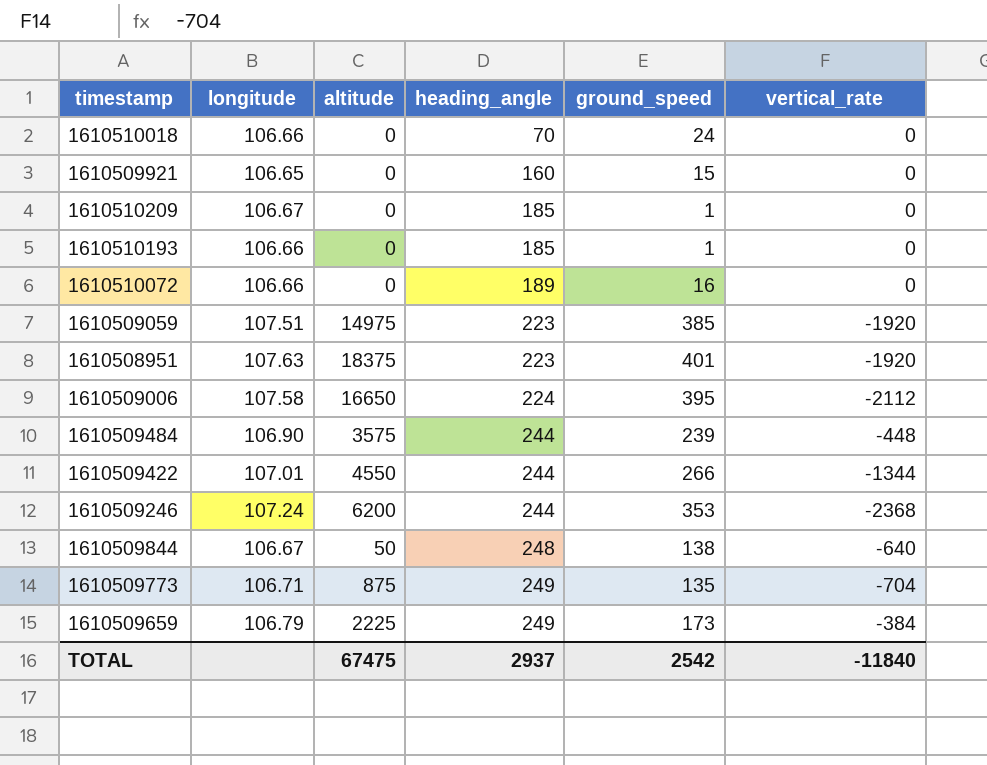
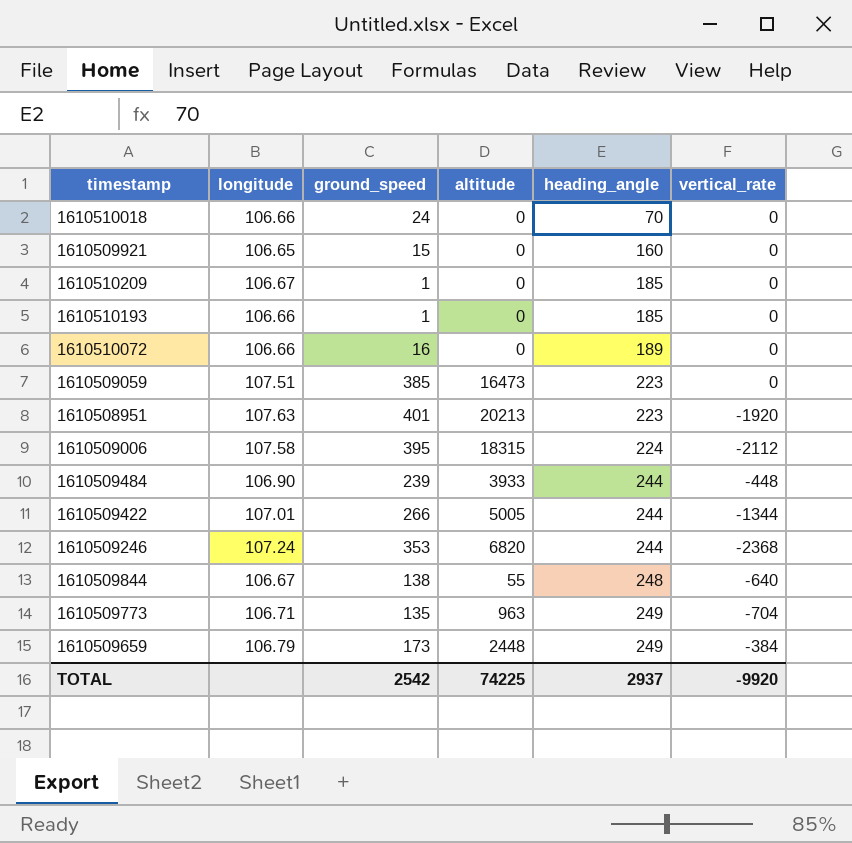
column ground_speed | position: 5 -> 3
1610509059 | altitude: 14975 -> 16473
1610509059 | vertical_rate: -1920 -> 0
1610508951 | altitude: 18375 -> 20213
1610509006 | altitude: 16650 -> 18315
1610509484 | altitude: 3575 -> 3933
1610509422 | altitude: 4550 -> 5005
1610509246 | altitude: 6200 -> 6820
1610509844 | altitude: 50 -> 55
1610509773 | altitude: 875 -> 963
1610509659 | altitude: 2225 -> 2448
TOTAL | altitude: 67475 -> 74225
TOTAL | vertical_rate: -11840 -> -9920

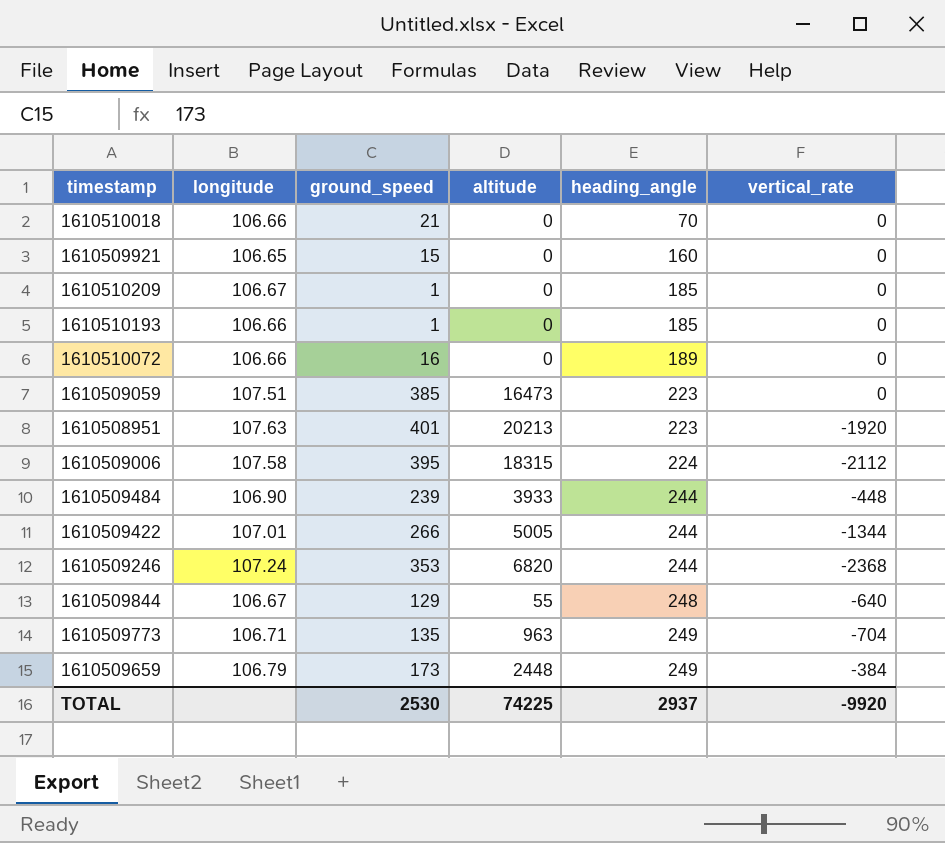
1610510018 | ground_speed: 24 -> 21
1610509844 | ground_speed: 138 -> 129
TOTAL | ground_speed: 2542 -> 2530

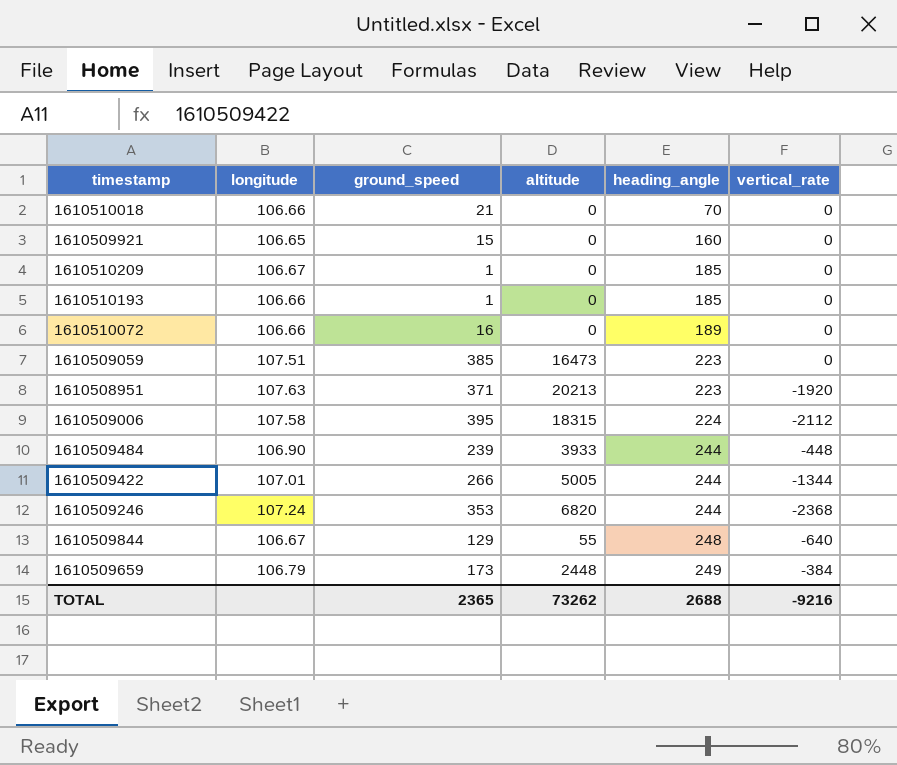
row 1610509773: 106.71 | 135 | 963 | 249 | -704 -> none
1610508951 | ground_speed: 401 -> 371
TOTAL | ground_speed: 2530 -> 2365
TOTAL | altitude: 74225 -> 73262
TOTAL | heading_angle: 2937 -> 2688
TOTAL | vertical_rate: -9920 -> -9216

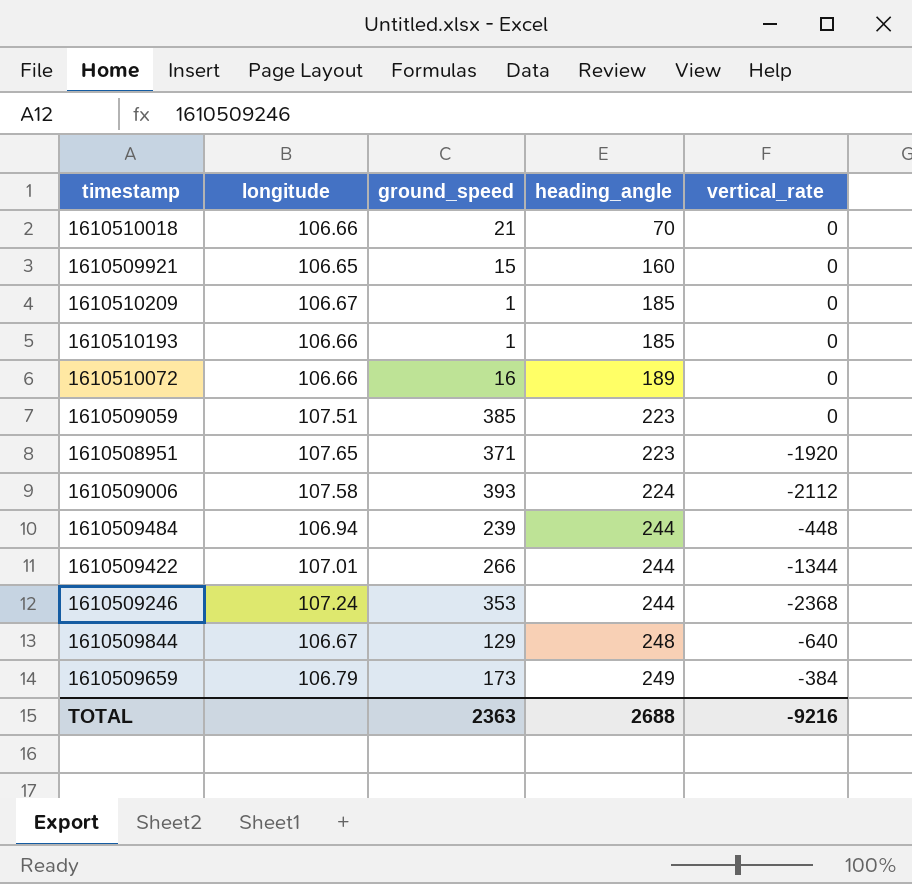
column altitude | position: 4 -> none
1610508951 | longitude: 107.63 -> 107.65
1610509006 | ground_speed: 395 -> 393
1610509484 | longitude: 106.90 -> 106.94
TOTAL | ground_speed: 2365 -> 2363

